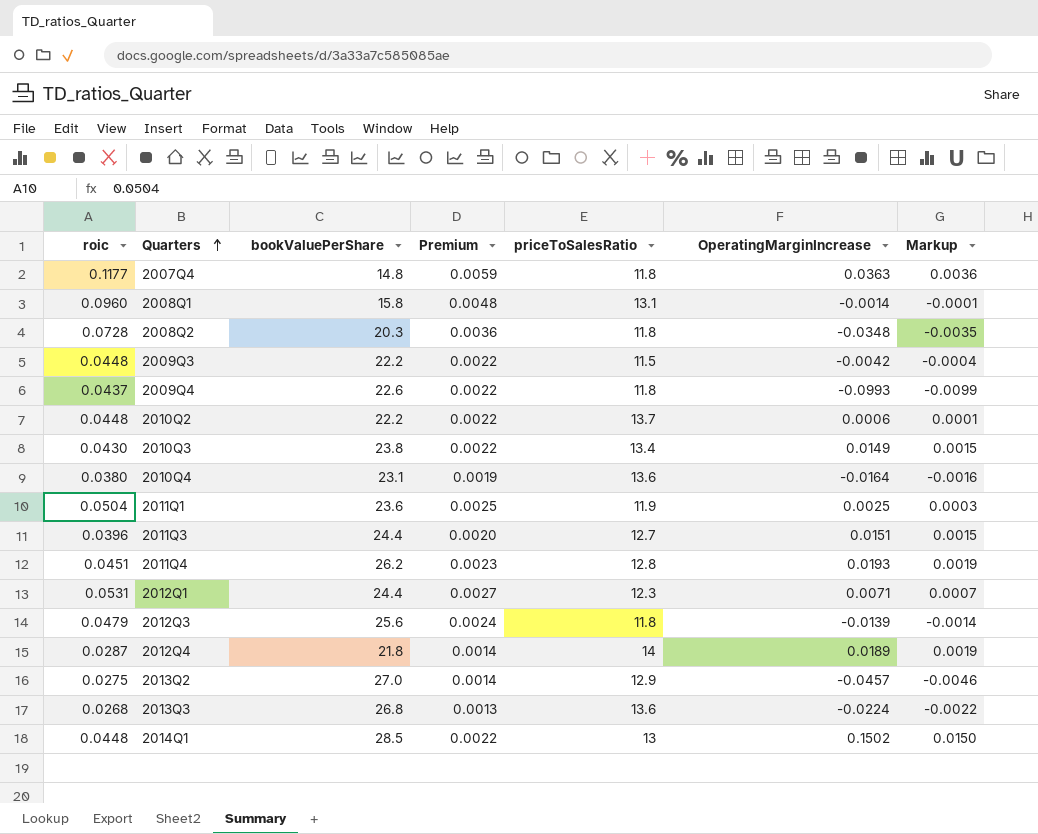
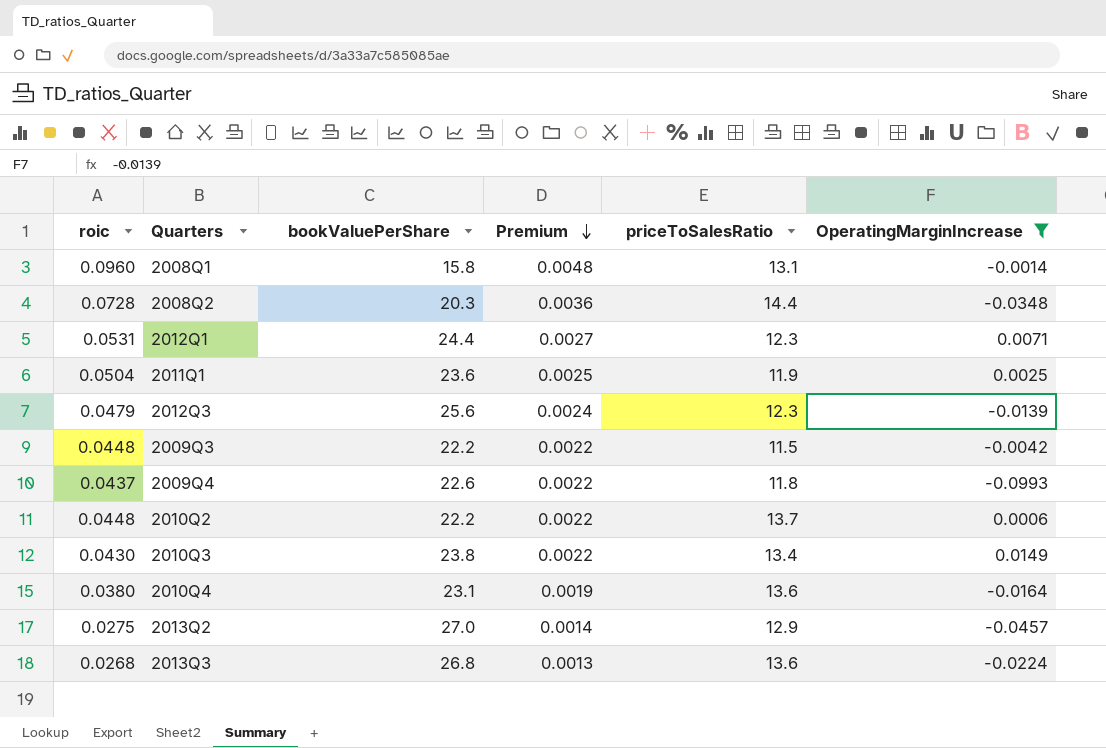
filter: none -> OperatingMarginIncrease <= 0.0149
row order: Quarters ascending -> Premium descending
column Markup | formula: [OperatingMarginIncrease] * 0.1 -> none
2008Q2 | priceToSalesRatio: 11.8 -> 14.4
2012Q3 | priceToSalesRatio: 11.8 -> 12.3

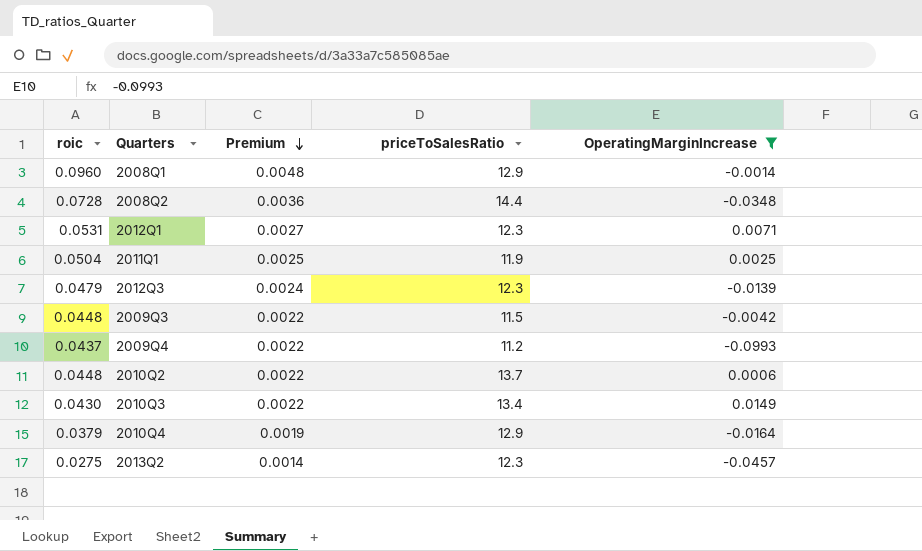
column bookValuePerShare | position: 3 -> none
row 2013Q3: 0.0268 | 26.8 | 0.0013 | 13.6 | -0.0224 -> none
2008Q1 | priceToSalesRatio: 13.1 -> 12.9
2009Q4 | priceToSalesRatio: 11.8 -> 11.2
2010Q4 | roic: 0.0380 -> 0.0379
2010Q4 | priceToSalesRatio: 13.6 -> 12.9
2013Q2 | priceToSalesRatio: 12.9 -> 12.3

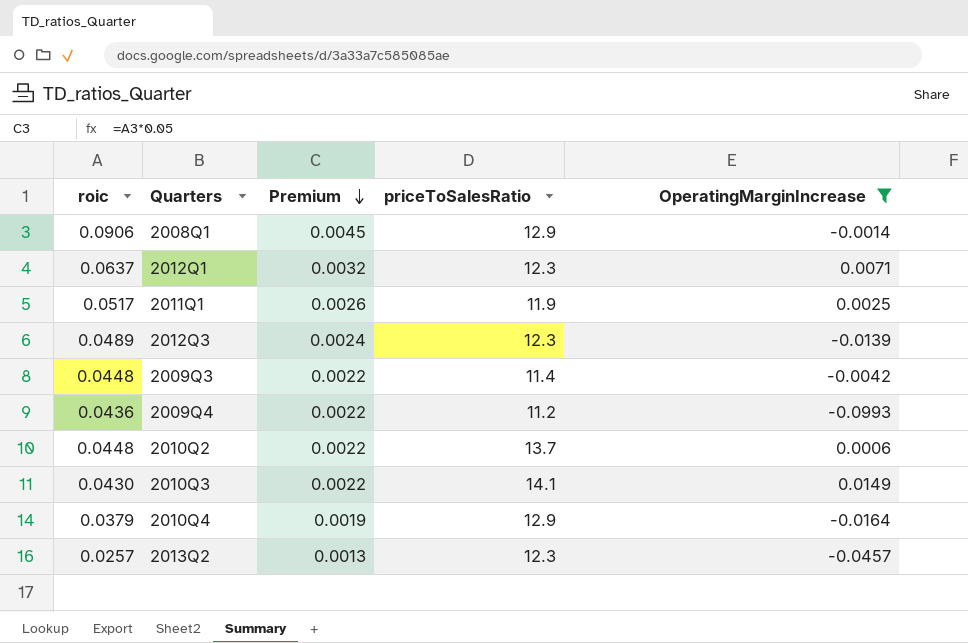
row 2008Q2: 0.0728 | 0.0036 | 14.4 | -0.0348 -> none
2008Q1 | roic: 0.0960 -> 0.0906
2008Q1 | Premium: 0.0048 -> 0.0045
2012Q1 | roic: 0.0531 -> 0.0637
2012Q1 | Premium: 0.0027 -> 0.0032
2011Q1 | roic: 0.0504 -> 0.0517
2011Q1 | Premium: 0.0025 -> 0.0026
2012Q3 | roic: 0.0479 -> 0.0489
2009Q3 | priceToSalesRatio: 11.5 -> 11.4
2009Q4 | roic: 0.0437 -> 0.0436
2010Q3 | priceToSalesRatio: 13.4 -> 14.1
2013Q2 | roic: 0.0275 -> 0.0257
2013Q2 | Premium: 0.0014 -> 0.0013

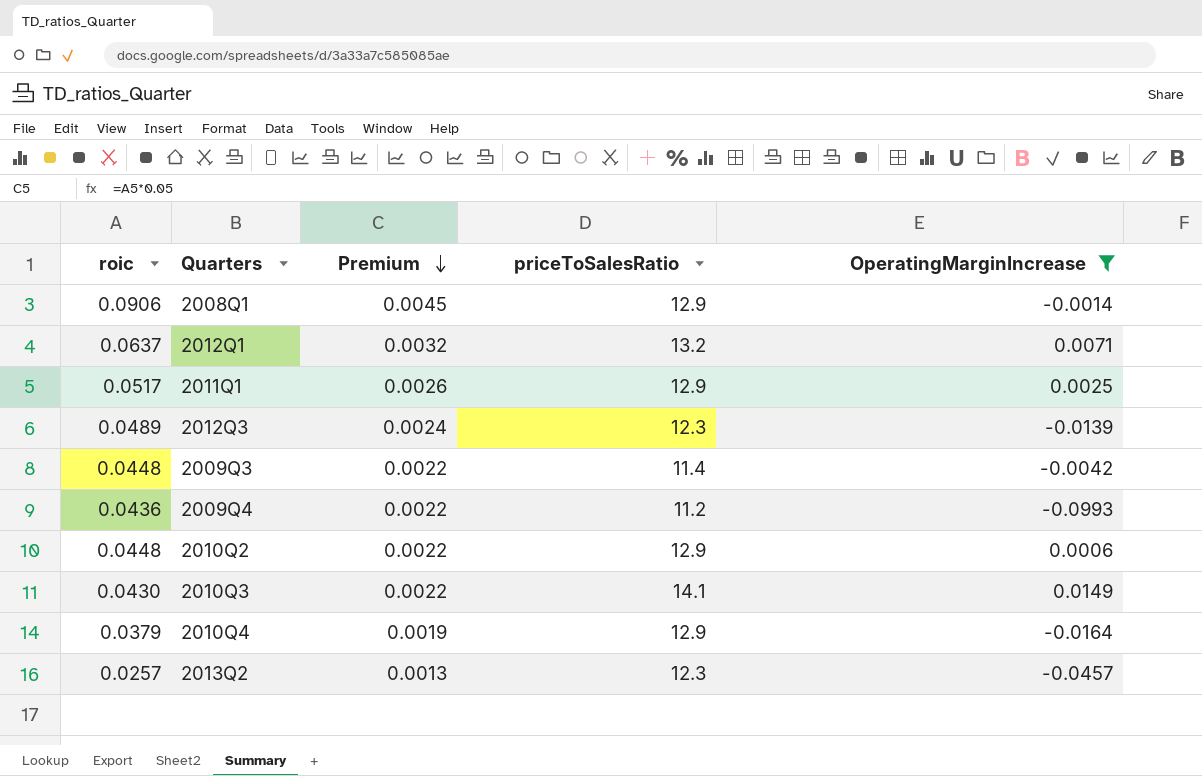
2012Q1 | priceToSalesRatio: 12.3 -> 13.2
2011Q1 | priceToSalesRatio: 11.9 -> 12.9
2010Q2 | priceToSalesRatio: 13.7 -> 12.9

